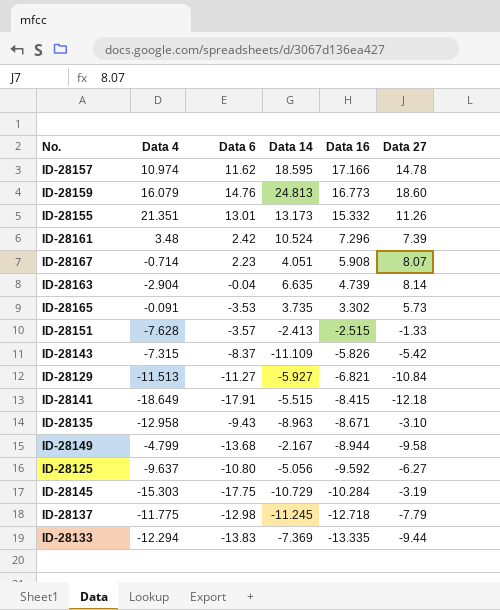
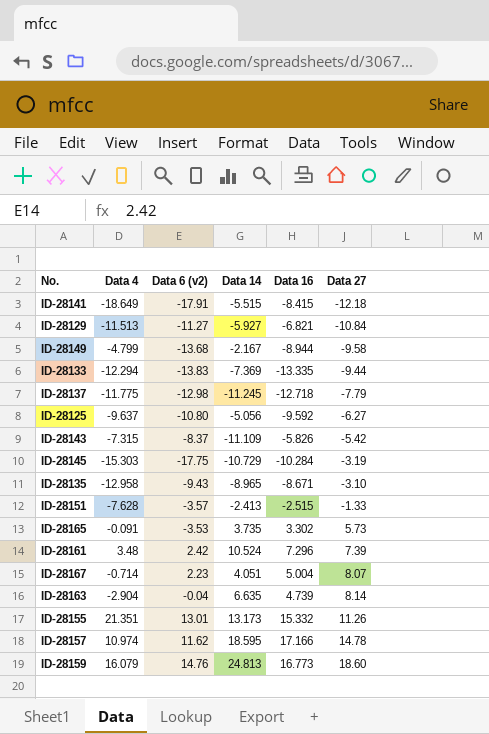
row order: Data 16 descending -> Data 27 ascending
column name: Data 6 -> Data 6 (v2)
ID-28135 | Data 14: -8.963 -> -8.965
ID-28167 | Data 16: 5.908 -> 5.004

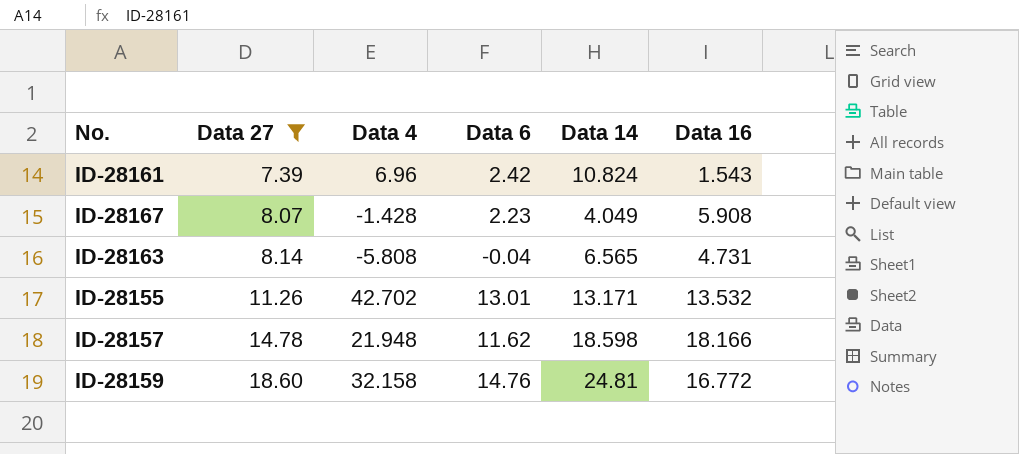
filter: none -> Data 27 >= 7.39
column Data 27 | position: 6 -> 2
column name: Data 6 (v2) -> Data 6
ID-28161 | Data 4: 3.48 -> 6.96
ID-28161 | Data 14: 10.524 -> 10.824
ID-28161 | Data 16: 7.296 -> 1.543
ID-28167 | Data 4: -0.714 -> -1.428
ID-28167 | Data 14: 4.051 -> 4.049
ID-28167 | Data 16: 5.004 -> 5.908
ID-28163 | Data 4: -2.904 -> -5.808
ID-28163 | Data 14: 6.635 -> 6.565
ID-28163 | Data 16: 4.739 -> 4.731
ID-28155 | Data 4: 21.351 -> 42.702
ID-28155 | Data 14: 13.173 -> 13.171
ID-28155 | Data 16: 15.332 -> 13.532
ID-28157 | Data 4: 10.974 -> 21.948
ID-28157 | Data 14: 18.595 -> 18.598
ID-28157 | Data 16: 17.166 -> 18.166
ID-28159 | Data 4: 16.079 -> 32.158
ID-28159 | Data 14: 24.813 -> 24.81
ID-28159 | Data 16: 16.773 -> 16.772

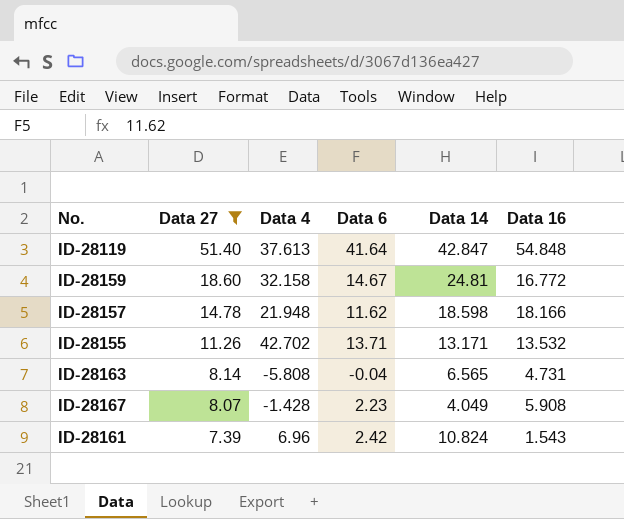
row order: Data 27 ascending -> Data 27 descending
row ID-28119: none -> 51.40 | 37.613 | 41.64 | 42.847 | 54.848
ID-28159 | Data 6: 14.76 -> 14.67
ID-28155 | Data 6: 13.01 -> 13.71

